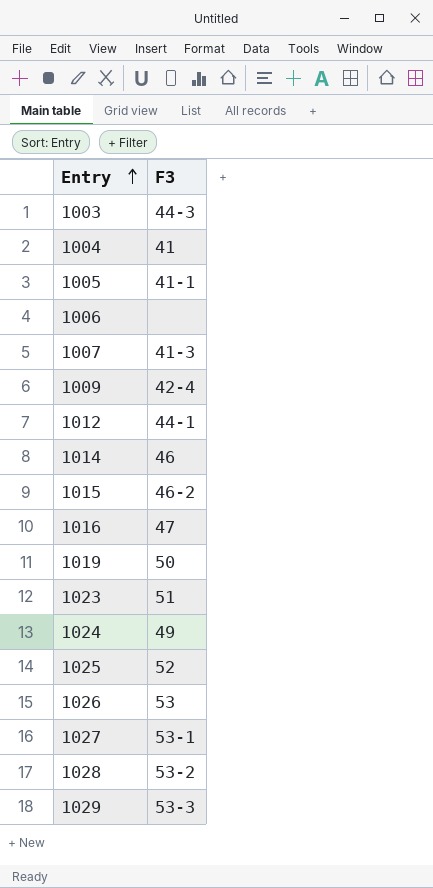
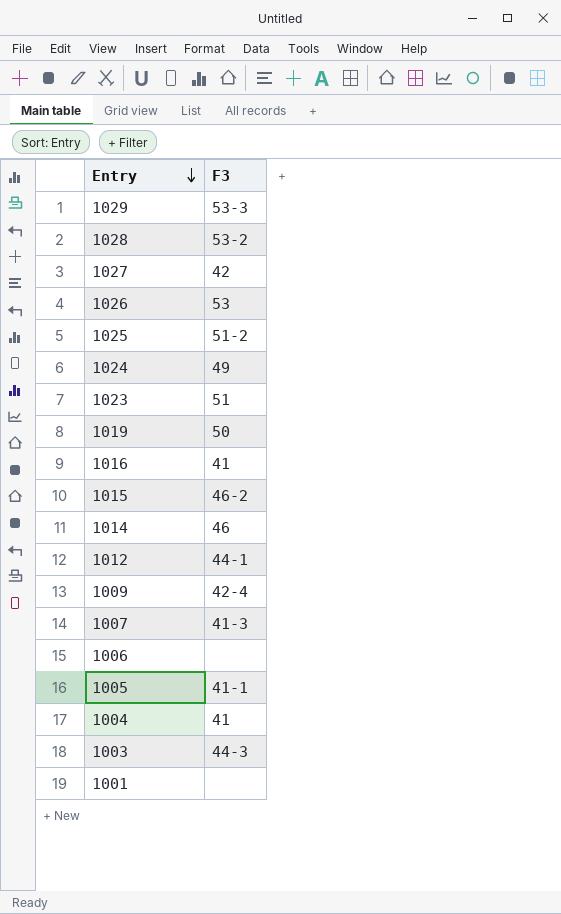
row order: Entry ascending -> Entry descending
1027 | F3: 53-1 -> 42
1025 | F3: 52 -> 51-2
1016 | F3: 47 -> 41
row 1001: none -> none

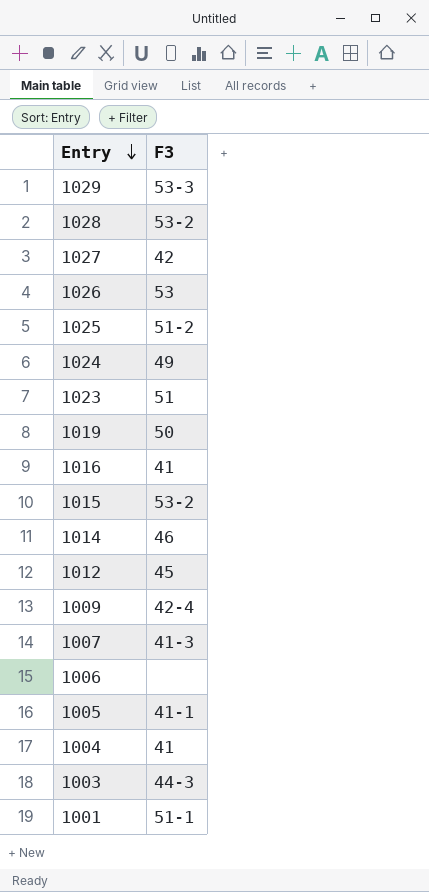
1015 | F3: 46-2 -> 53-2
1012 | F3: 44-1 -> 45
1001 | F3: none -> 51-1

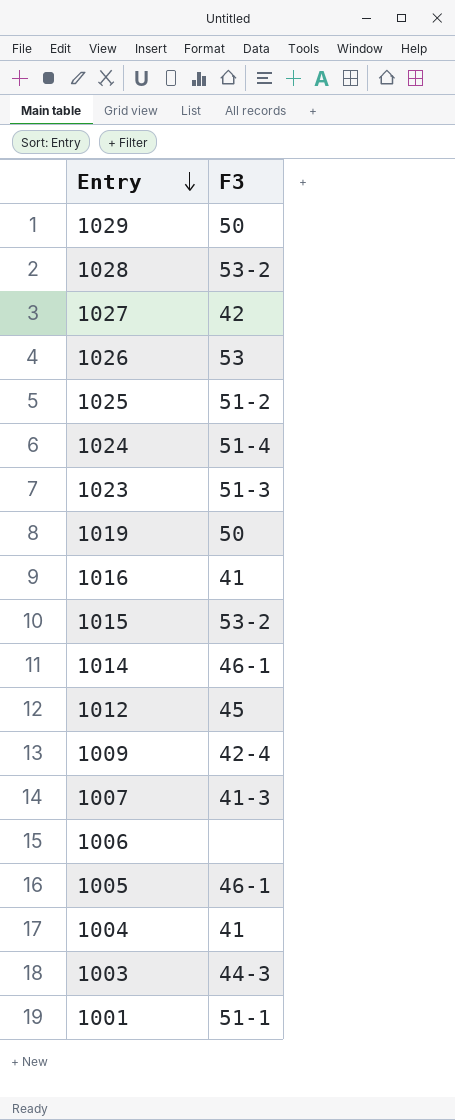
1029 | F3: 53-3 -> 50
1024 | F3: 49 -> 51-4
1023 | F3: 51 -> 51-3
1014 | F3: 46 -> 46-1
1005 | F3: 41-1 -> 46-1

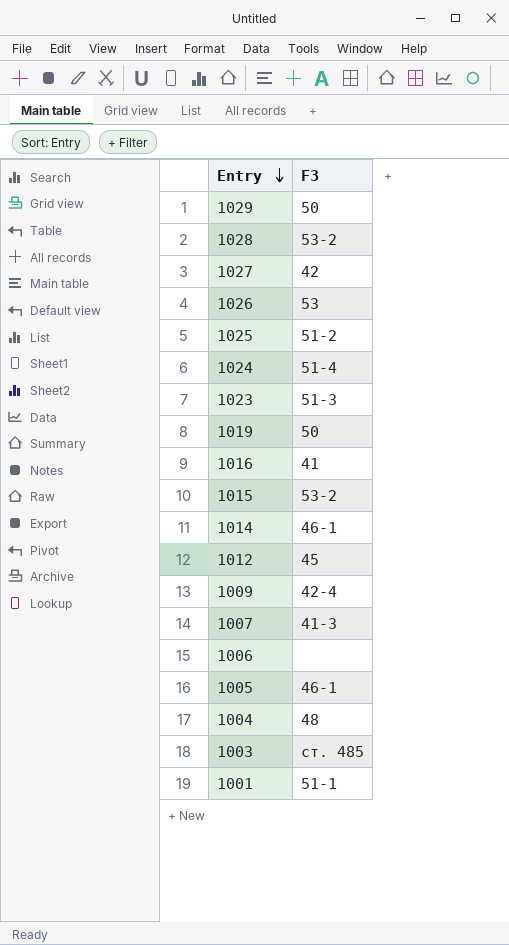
1004 | F3: 41 -> 48
1003 | F3: 44-3 -> ст. 485

